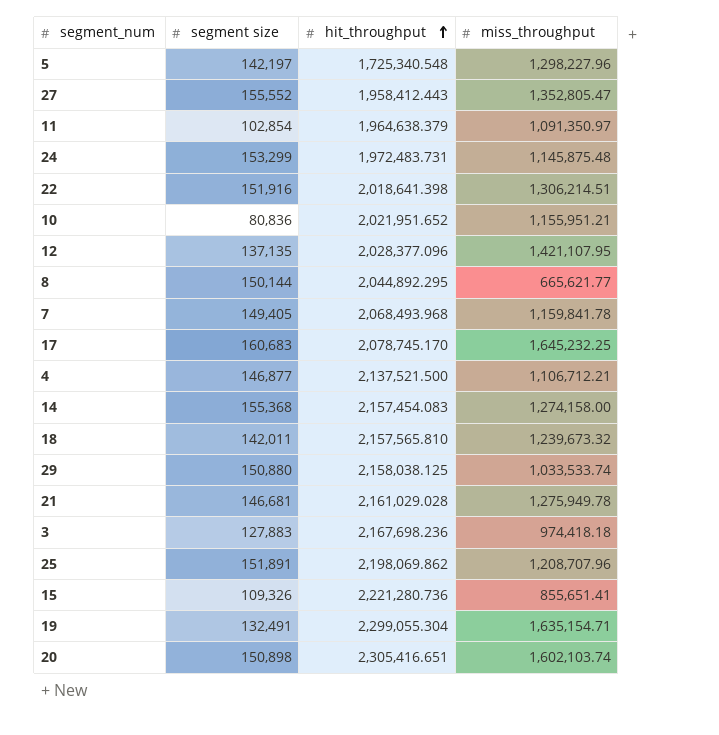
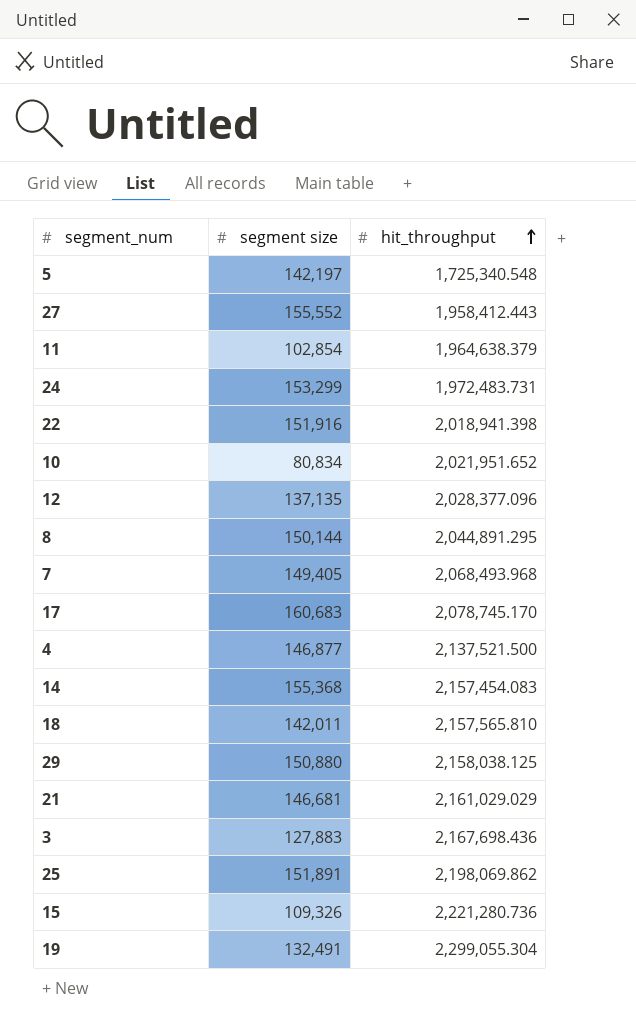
column miss_throughput | position: 4 -> none
row 20: 150,898 | 2,305,416.651 | 1,602,103.74 -> none
22 | hit_throughput: 2,018,641.398 -> 2,018,941.398
10 | segment size: 80,836 -> 80,834
8 | hit_throughput: 2,044,892.295 -> 2,044,891.295
21 | hit_throughput: 2,161,029.028 -> 2,161,029.029
3 | hit_throughput: 2,167,698.236 -> 2,167,698.436

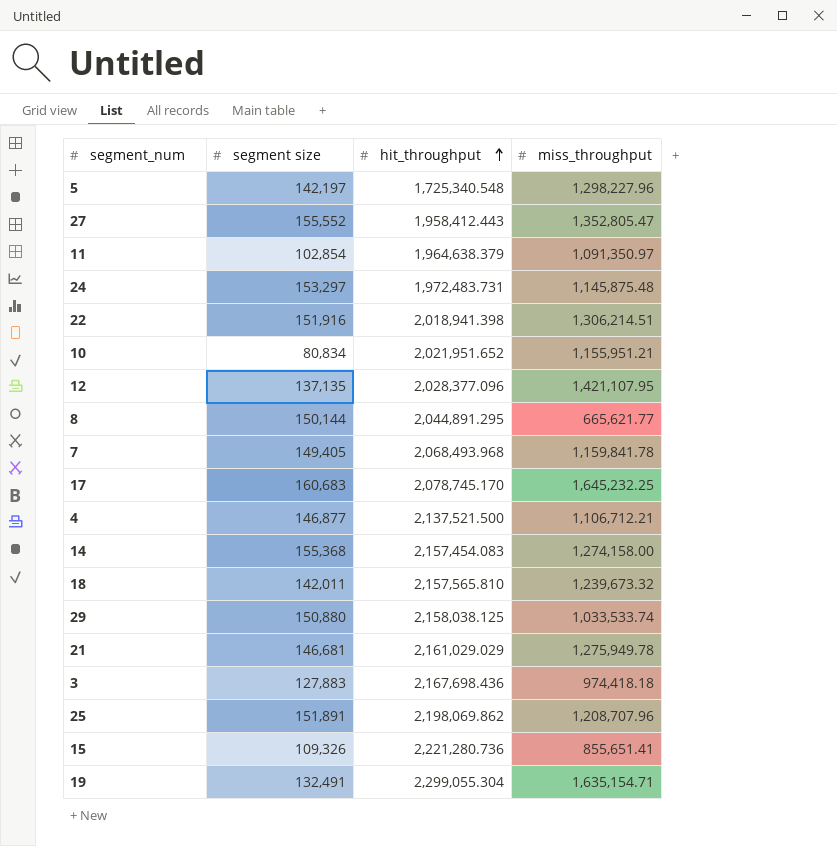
column miss_throughput | position: none -> 4
24 | segment size: 153,299 -> 153,297

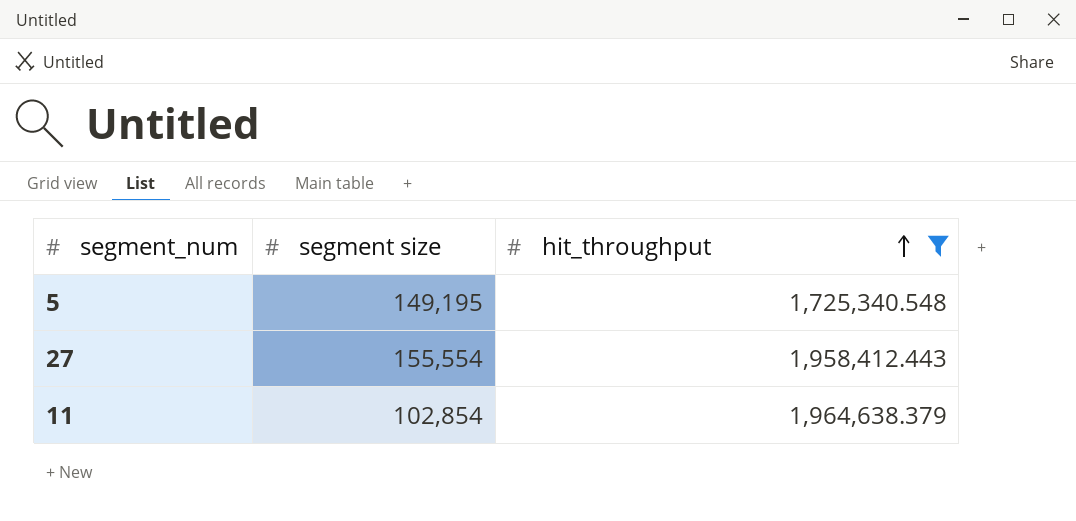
filter: none -> hit_throughput <= 1,964,638.379
column miss_throughput | position: 4 -> none
5 | segment size: 142,197 -> 149,195
27 | segment size: 155,552 -> 155,554

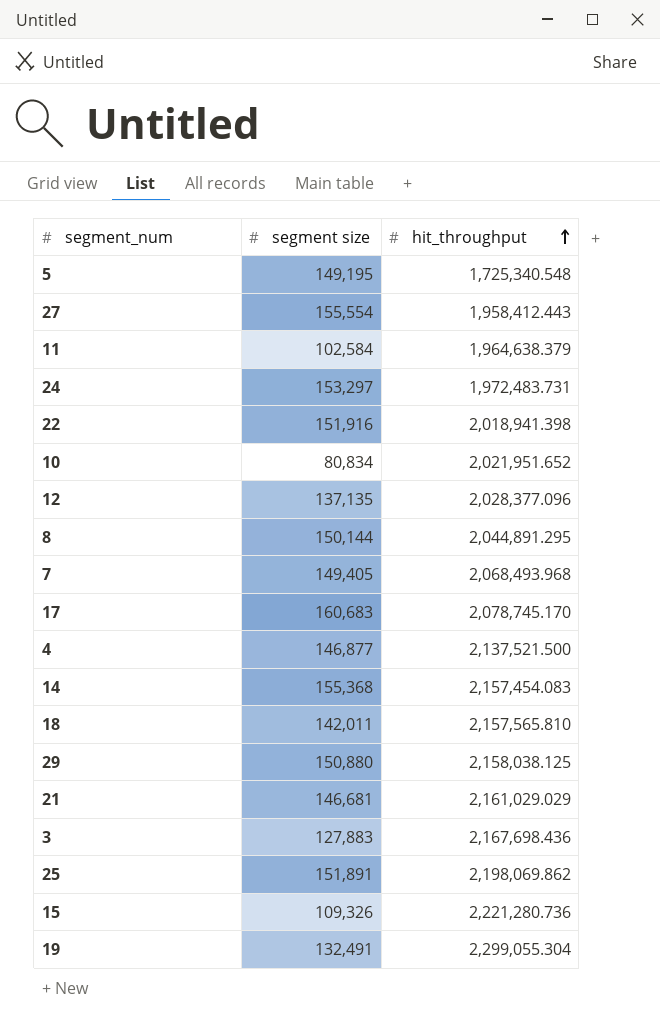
filter: hit_throughput <= 1,964,638.379 -> none
11 | segment size: 102,854 -> 102,584

